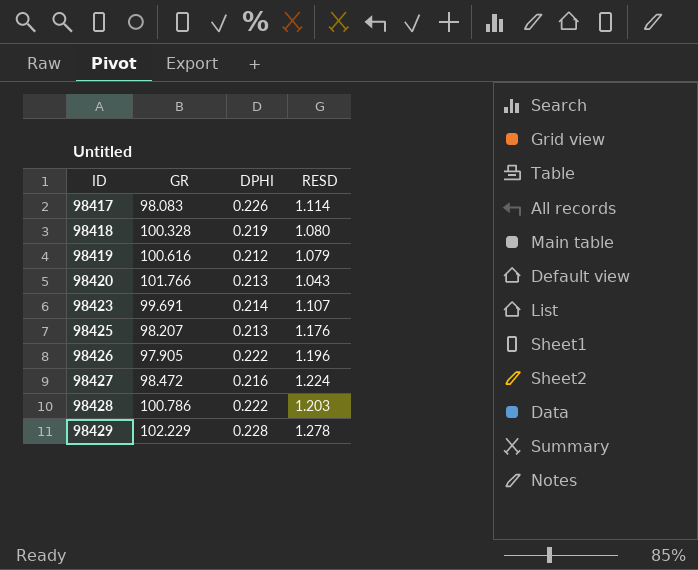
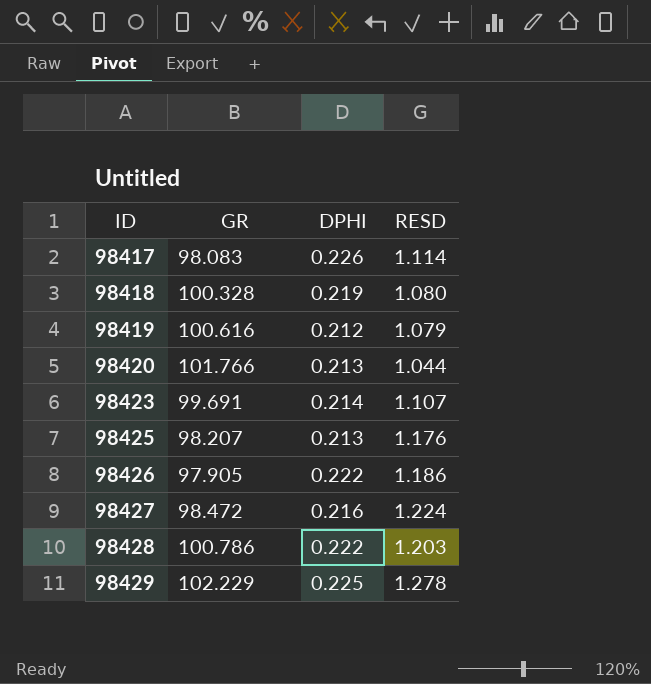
98420 | RESD: 1.043 -> 1.044
98426 | RESD: 1.196 -> 1.186
98429 | DPHI: 0.228 -> 0.225

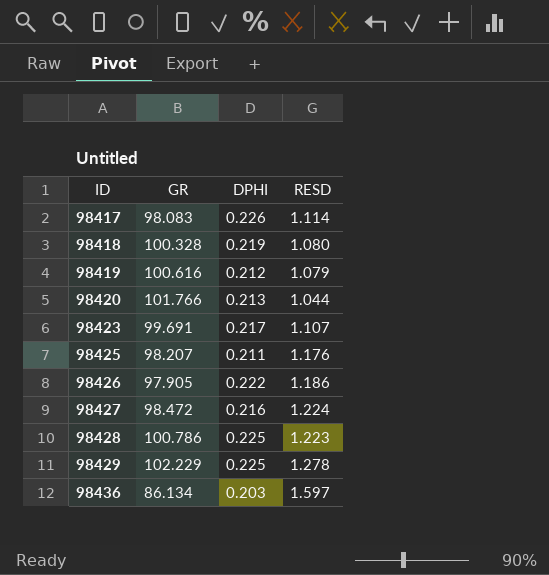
98423 | DPHI: 0.214 -> 0.217
98425 | DPHI: 0.213 -> 0.211
98428 | DPHI: 0.222 -> 0.225
98428 | RESD: 1.203 -> 1.223
row 98436: none -> 86.134 | 0.203 | 1.597

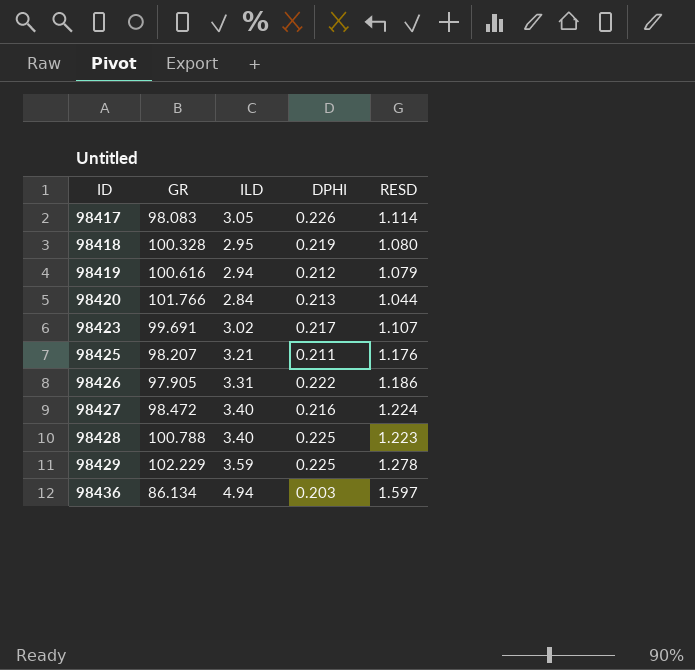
column ILD | position: none -> 3
98428 | GR: 100.786 -> 100.788

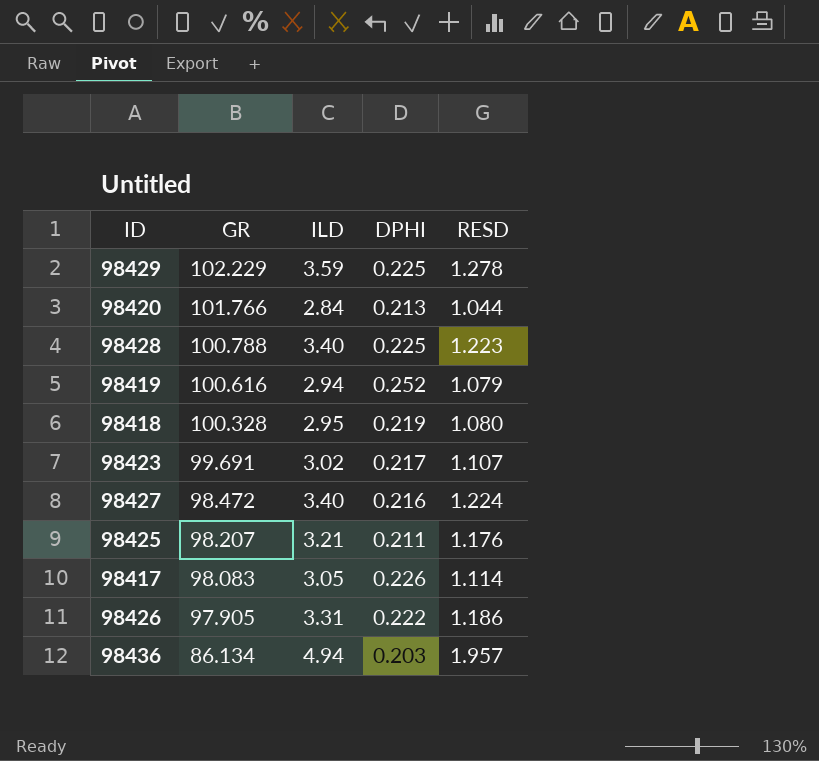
row order: ID ascending -> GR descending
98419 | DPHI: 0.212 -> 0.252
98436 | RESD: 1.597 -> 1.957

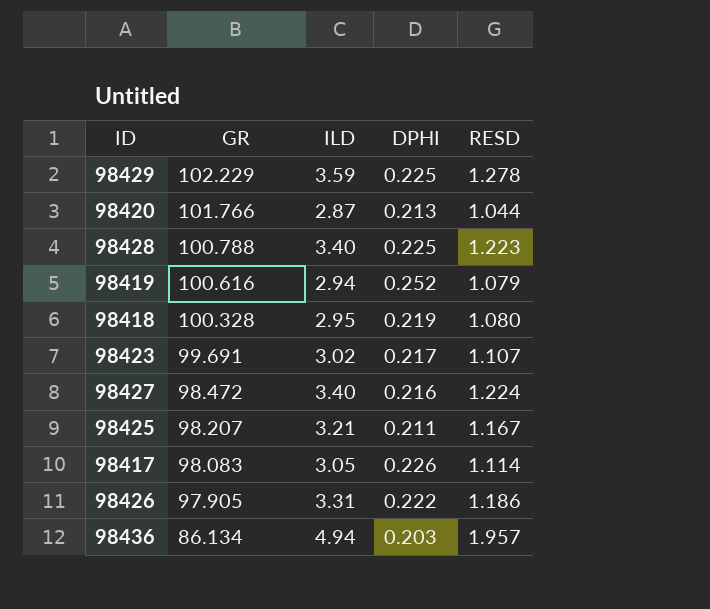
98420 | ILD: 2.84 -> 2.87
98425 | RESD: 1.176 -> 1.167

